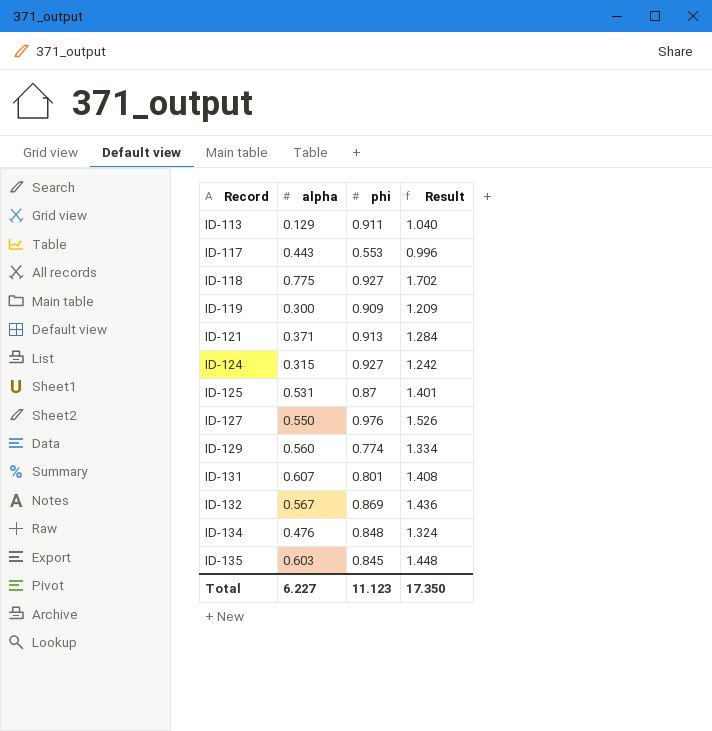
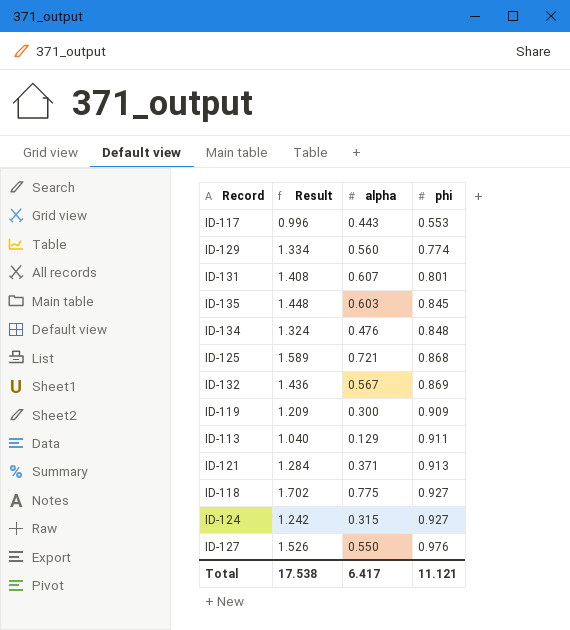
row order: Record ascending -> phi ascending
column Result | position: 4 -> 2
ID-125 | Result: 1.401 -> 1.589
ID-125 | alpha: 0.531 -> 0.721
ID-125 | phi: 0.87 -> 0.868
Total | Result: 17.350 -> 17.538
Total | alpha: 6.227 -> 6.417
Total | phi: 11.123 -> 11.121

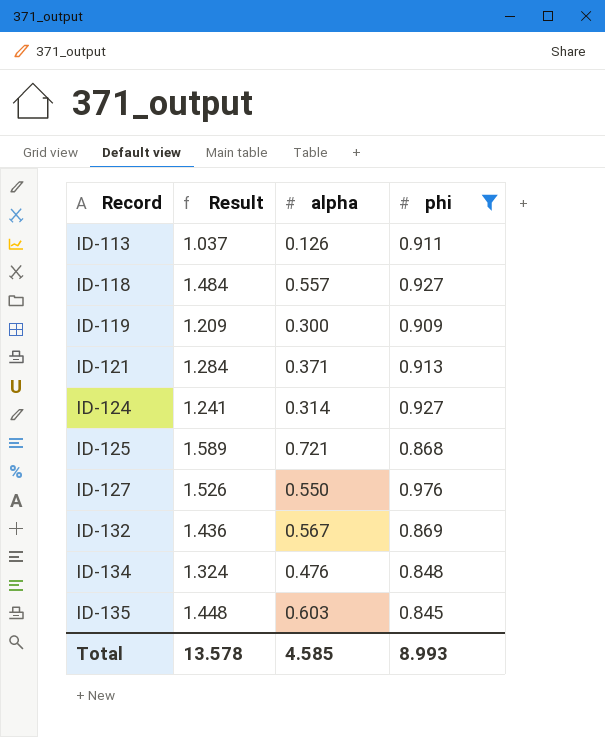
filter: none -> phi >= 0.845
row order: phi ascending -> Record ascending
ID-113 | Result: 1.040 -> 1.037
ID-113 | alpha: 0.129 -> 0.126
ID-118 | Result: 1.702 -> 1.484
ID-118 | alpha: 0.775 -> 0.557
ID-124 | Result: 1.242 -> 1.241
ID-124 | alpha: 0.315 -> 0.314
Total | Result: 17.538 -> 13.578
Total | alpha: 6.417 -> 4.585
Total | phi: 11.121 -> 8.993

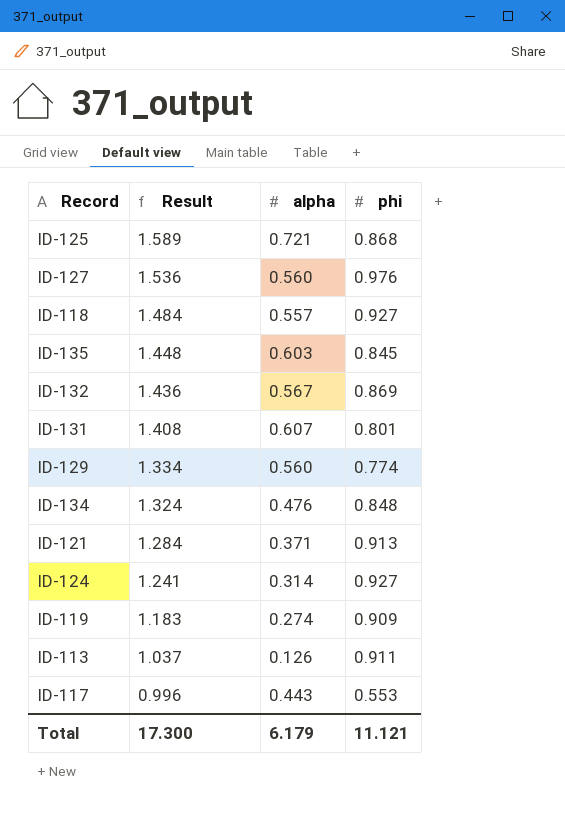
filter: phi >= 0.845 -> none
row order: Record ascending -> Result descending
ID-127 | Result: 1.526 -> 1.536
ID-127 | alpha: 0.550 -> 0.560
ID-119 | Result: 1.209 -> 1.183
ID-119 | alpha: 0.300 -> 0.274
Total | Result: 13.578 -> 17.300
Total | alpha: 4.585 -> 6.179
Total | phi: 8.993 -> 11.121

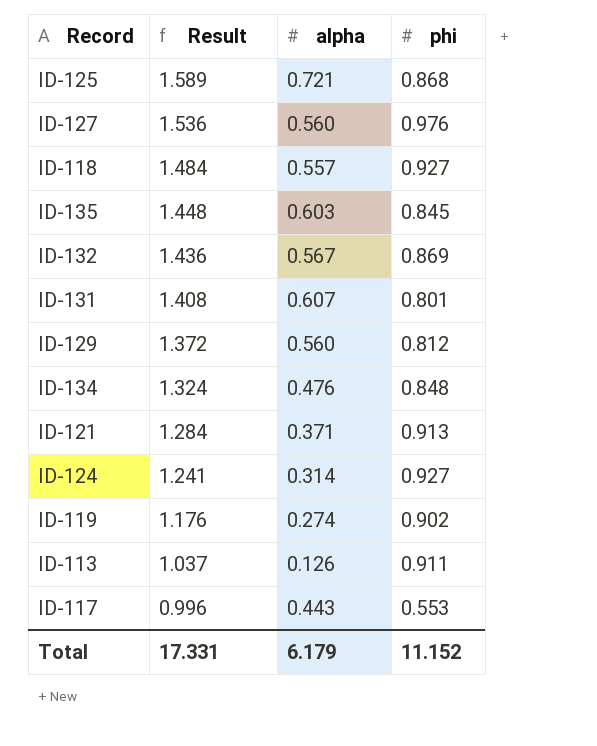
ID-129 | Result: 1.334 -> 1.372
ID-129 | phi: 0.774 -> 0.812
ID-119 | Result: 1.183 -> 1.176
ID-119 | phi: 0.909 -> 0.902
Total | Result: 17.300 -> 17.331
Total | phi: 11.121 -> 11.152

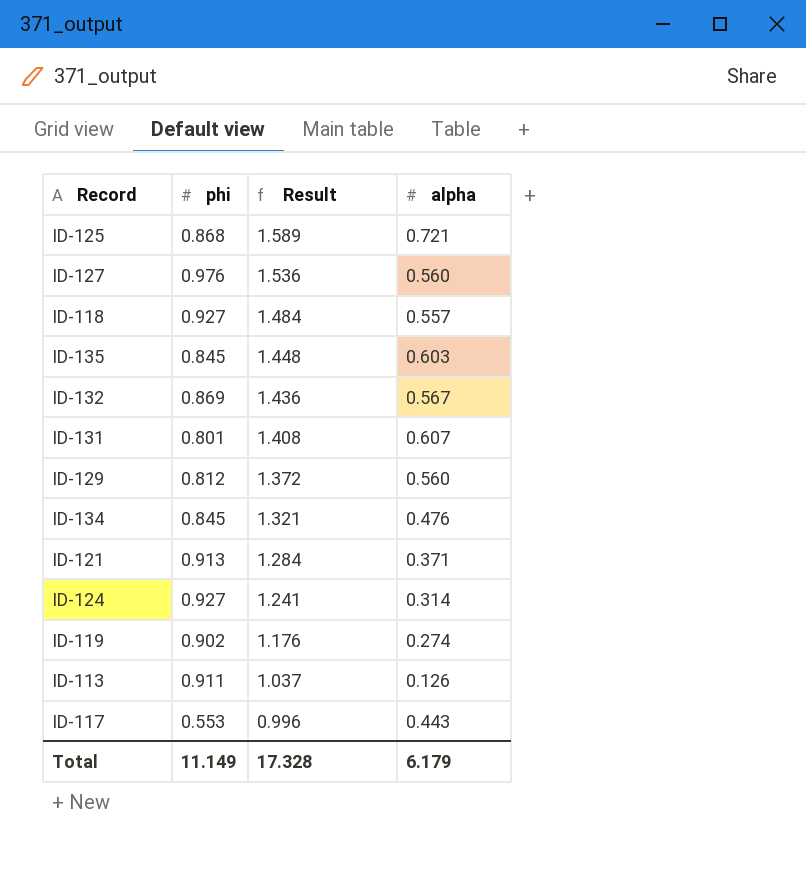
column phi | position: 4 -> 2
ID-134 | phi: 0.848 -> 0.845
ID-134 | Result: 1.324 -> 1.321
Total | phi: 11.152 -> 11.149
Total | Result: 17.331 -> 17.328

